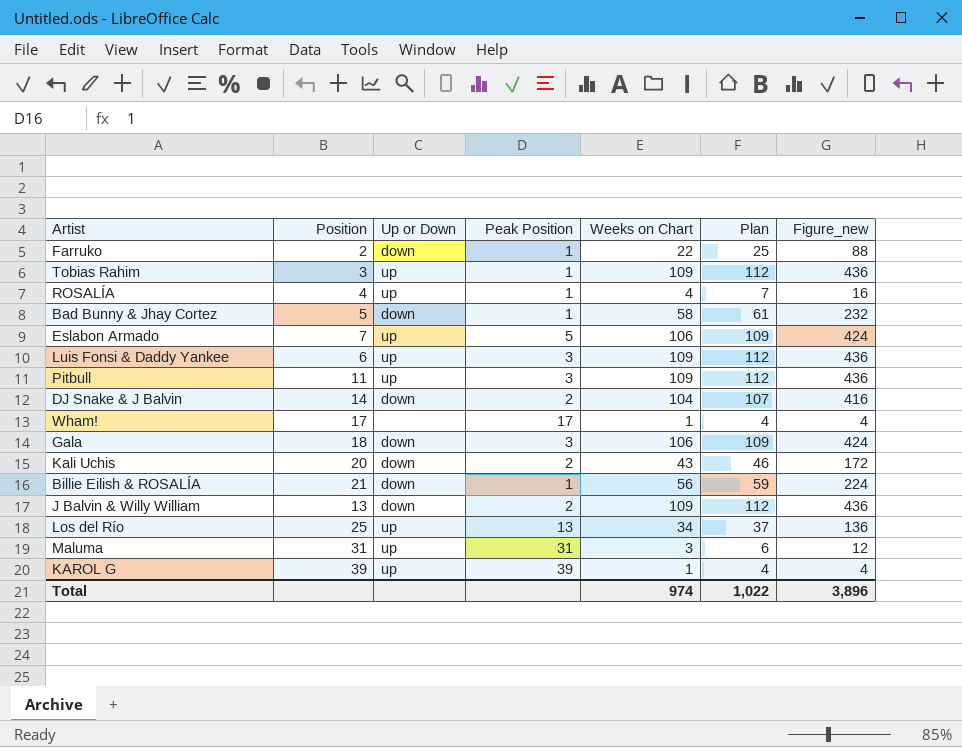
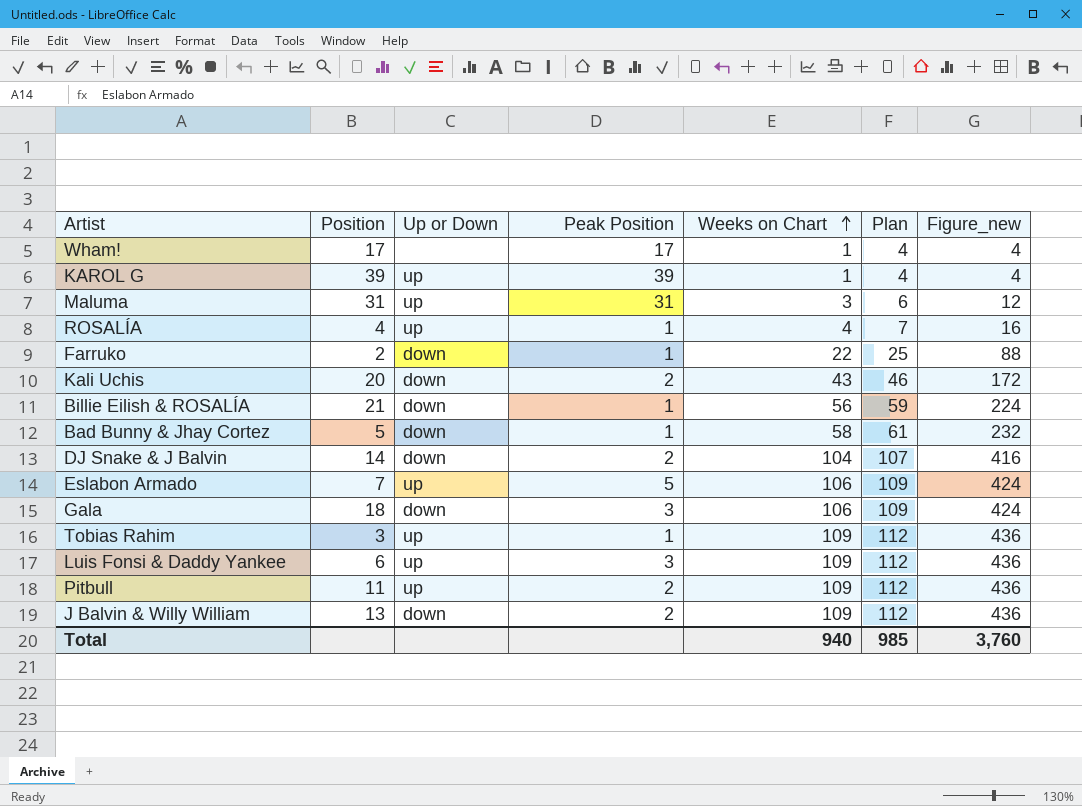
row order: none -> Weeks on Chart ascending
row Los del Río: 25 | up | 13 | 34 | 37 | 136 -> none
Pitbull | Peak Position: 3 -> 2
Total | Weeks on Chart: 974 -> 940
Total | Plan: 1,022 -> 985
Total | Figure_new: 3,896 -> 3,760

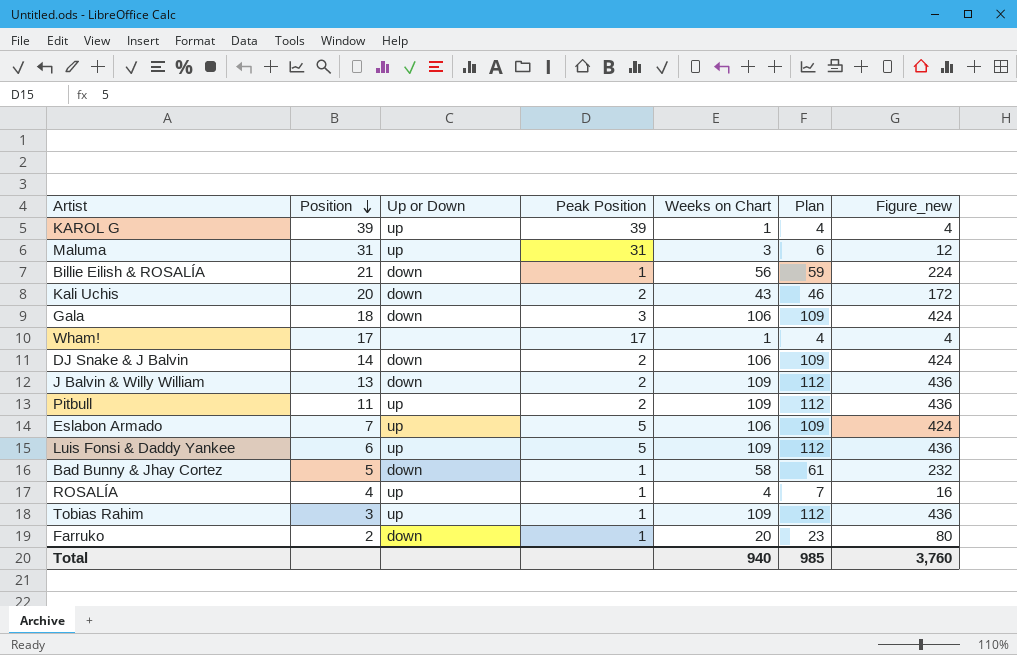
row order: Weeks on Chart ascending -> Position descending
DJ Snake & J Balvin | Weeks on Chart: 104 -> 106
DJ Snake & J Balvin | Plan: 107 -> 109
DJ Snake & J Balvin | Figure_new: 416 -> 424
Luis Fonsi & Daddy Yankee | Peak Position: 3 -> 5
Farruko | Weeks on Chart: 22 -> 20
Farruko | Plan: 25 -> 23
Farruko | Figure_new: 88 -> 80

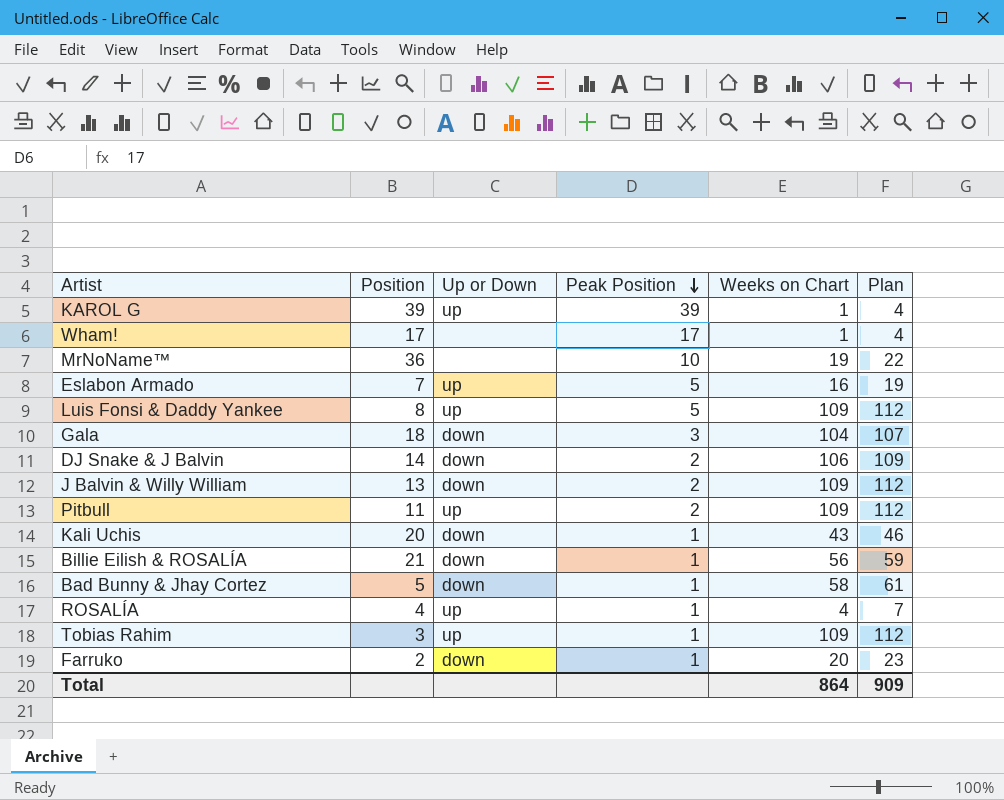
row order: Position descending -> Peak Position descending
column Figure_new | formula: [Weeks on Chart] * 4 -> none
row Maluma: 31 | up | 31 | 3 | 6 | 12 -> none
row MrNoName™: none -> 36 | none | 10 | 19 | 22
Eslabon Armado | Weeks on Chart: 106 -> 16
Eslabon Armado | Plan: 109 -> 19
Luis Fonsi & Daddy Yankee | Position: 6 -> 8
Gala | Weeks on Chart: 106 -> 104
Gala | Plan: 109 -> 107
Kali Uchis | Peak Position: 2 -> 1
Total | Weeks on Chart: 940 -> 864
Total | Plan: 985 -> 909

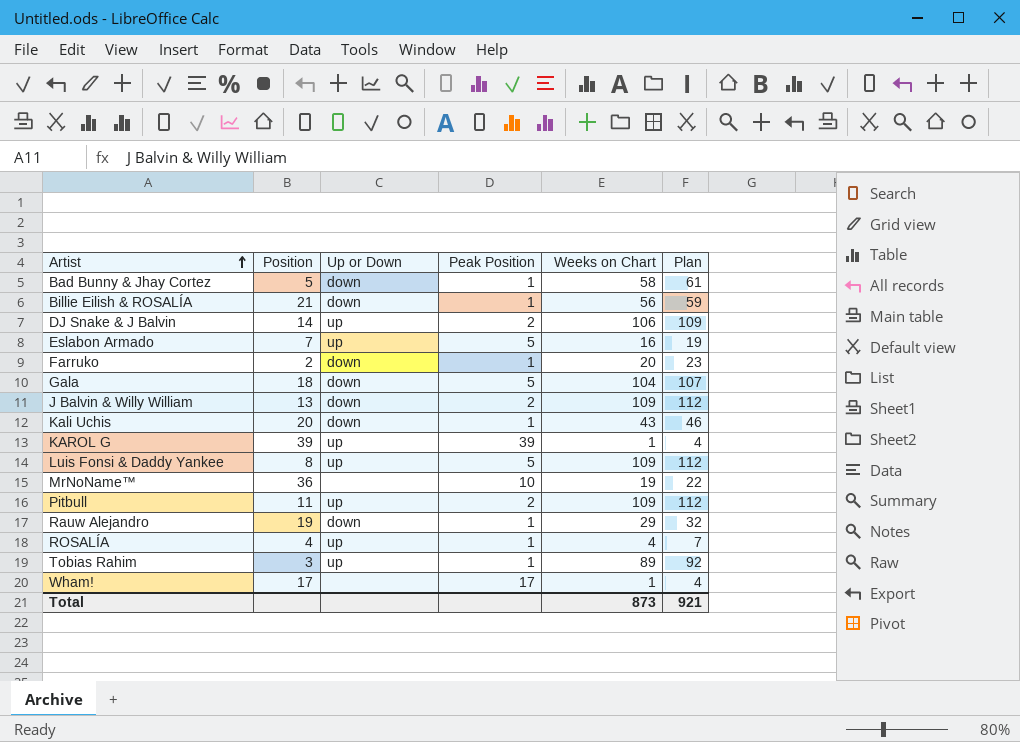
row order: Peak Position descending -> Artist ascending
DJ Snake & J Balvin | Up or Down: down -> up
Gala | Peak Position: 3 -> 5
row Rauw Alejandro: none -> 19 | down | 1 | 29 | 32
Tobias Rahim | Weeks on Chart: 109 -> 89
Tobias Rahim | Plan: 112 -> 92
Total | Weeks on Chart: 864 -> 873
Total | Plan: 909 -> 921

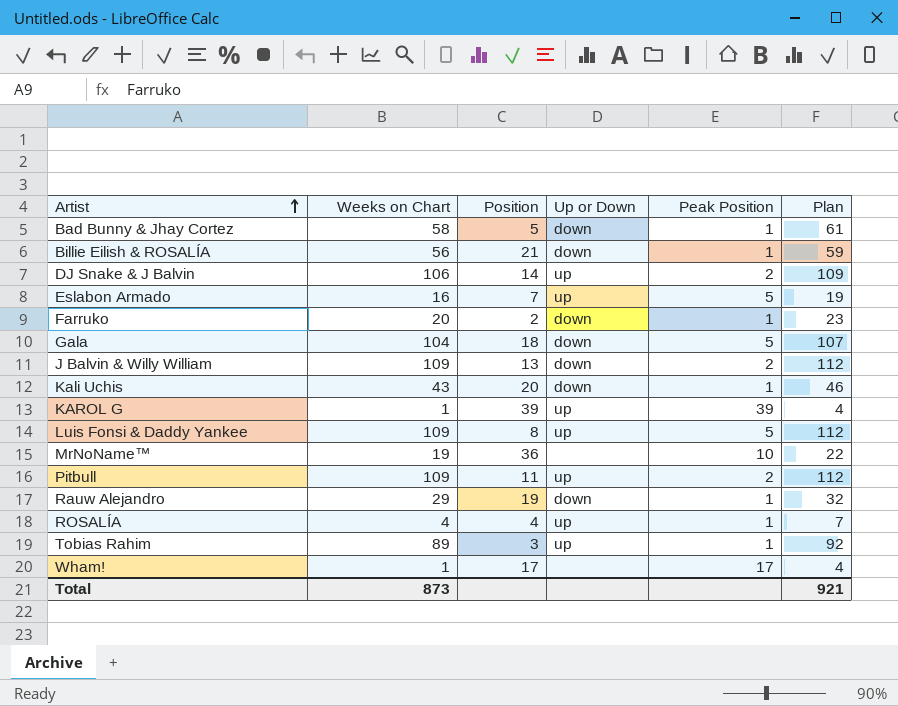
column Weeks on Chart | position: 5 -> 2

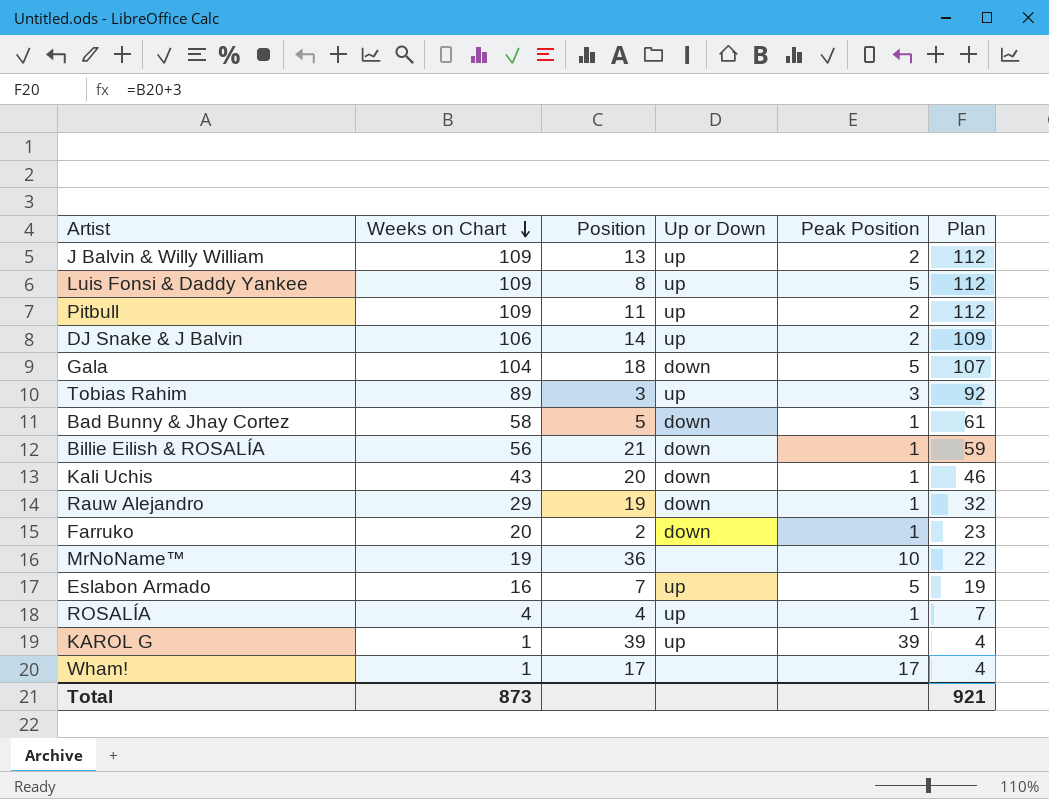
row order: Artist ascending -> Weeks on Chart descending
J Balvin & Willy William | Up or Down: down -> up
Tobias Rahim | Peak Position: 1 -> 3

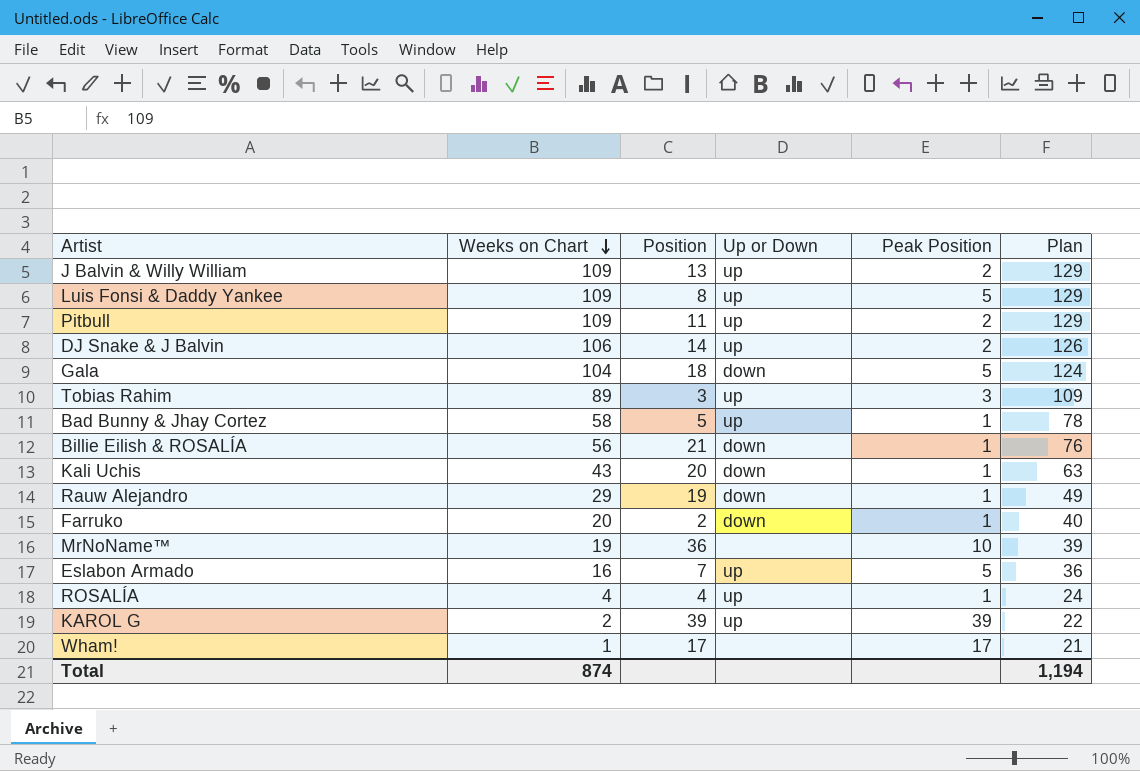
column Plan | formula: [Weeks on Chart] + 3 -> [Weeks on Chart] + 20
Bad Bunny & Jhay Cortez | Up or Down: down -> up
KAROL G | Weeks on Chart: 1 -> 2
Total | Weeks on Chart: 873 -> 874
Total | Plan: 921 -> 1,194

